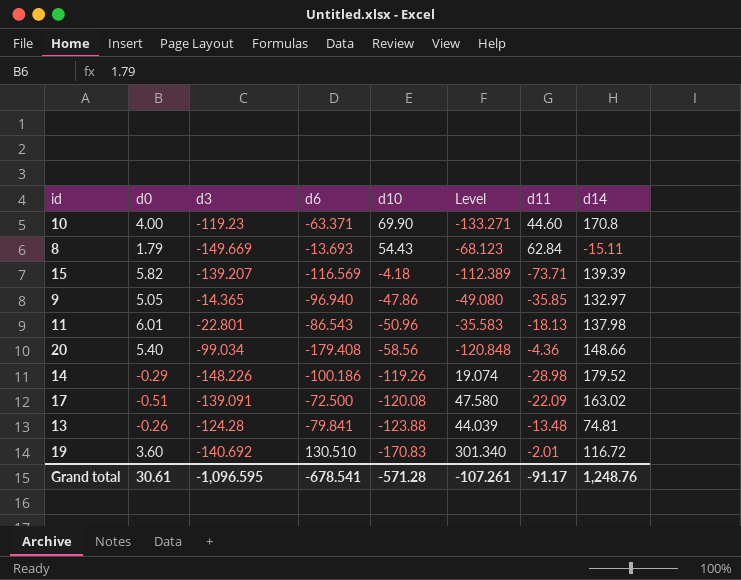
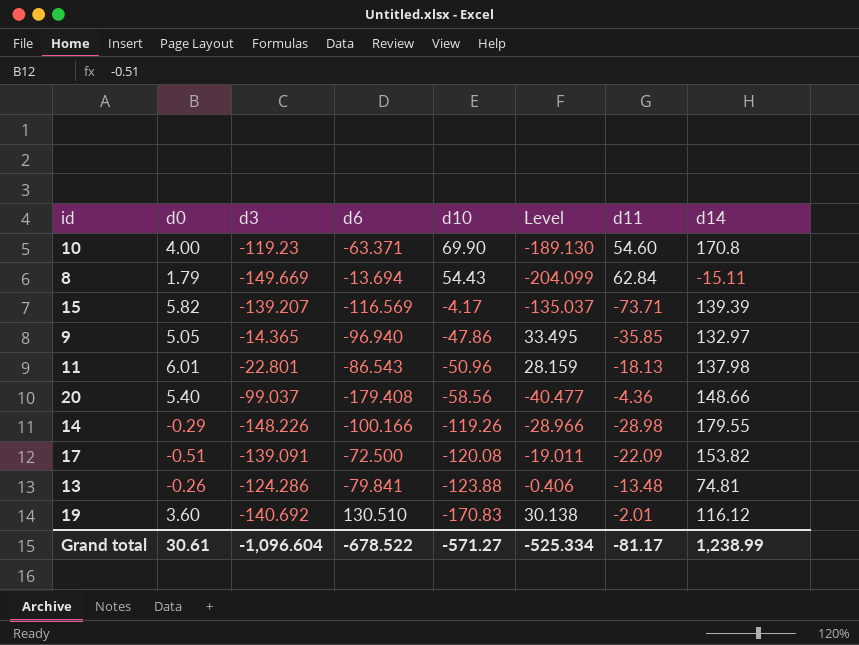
column Level | formula: [d6] - [d10] -> [d3] - [d10]
10 | d11: 44.60 -> 54.60
8 | d6: -13.693 -> -13.694
15 | d10: -4.18 -> -4.17
20 | d3: -99.034 -> -99.037
14 | d6: -100.186 -> -100.166
14 | d14: 179.52 -> 179.55
17 | d14: 163.02 -> 153.82
13 | d3: -124.28 -> -124.286
19 | d14: 116.72 -> 116.12
Grand total | d3: -1,096.595 -> -1,096.604
Grand total | d6: -678.541 -> -678.522
Grand total | d10: -571.28 -> -571.27
Grand total | Level: -107.261 -> -525.334
Grand total | d11: -91.17 -> -81.17
Grand total | d14: 1,248.76 -> 1,238.99

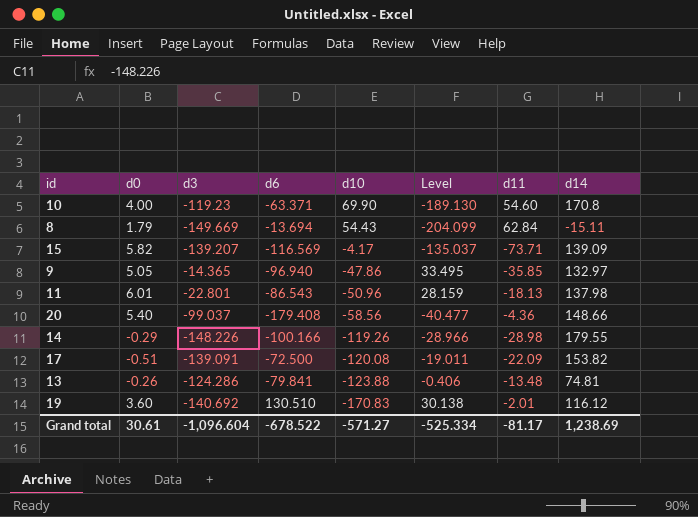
15 | d14: 139.39 -> 139.09
Grand total | d14: 1,238.99 -> 1,238.69

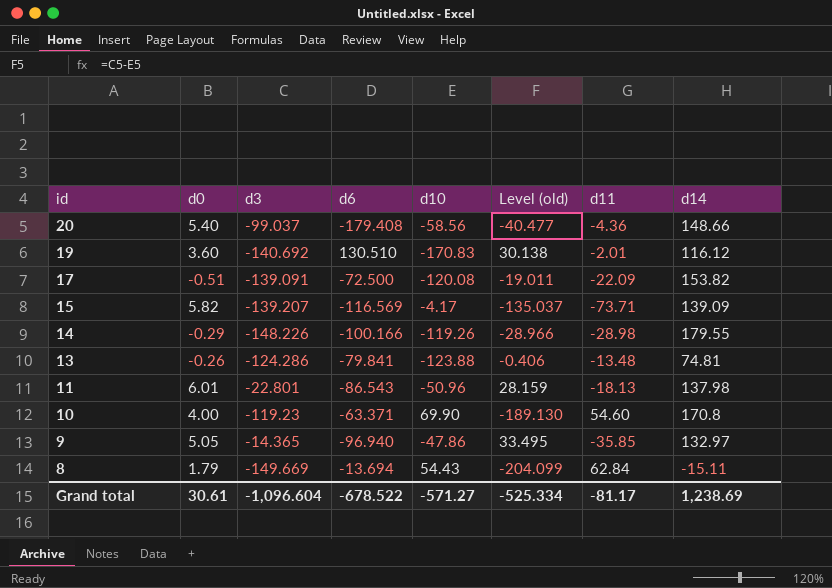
row order: d10 descending -> id descending
column name: Level -> Level (old)

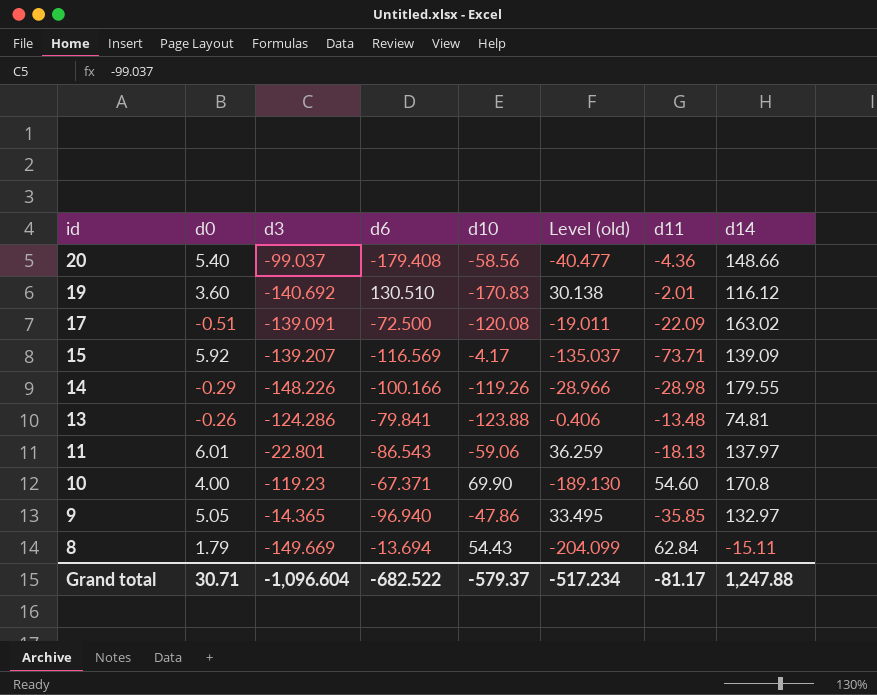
17 | d14: 153.82 -> 163.02
15 | d0: 5.82 -> 5.92
11 | d10: -50.96 -> -59.06
11 | Level (old): 28.159 -> 36.259
11 | d14: 137.98 -> 137.97
10 | d6: -63.371 -> -67.371
Grand total | d0: 30.61 -> 30.71
Grand total | d6: -678.522 -> -682.522
Grand total | d10: -571.27 -> -579.37
Grand total | Level (old): -525.334 -> -517.234
Grand total | d14: 1,238.69 -> 1,247.88

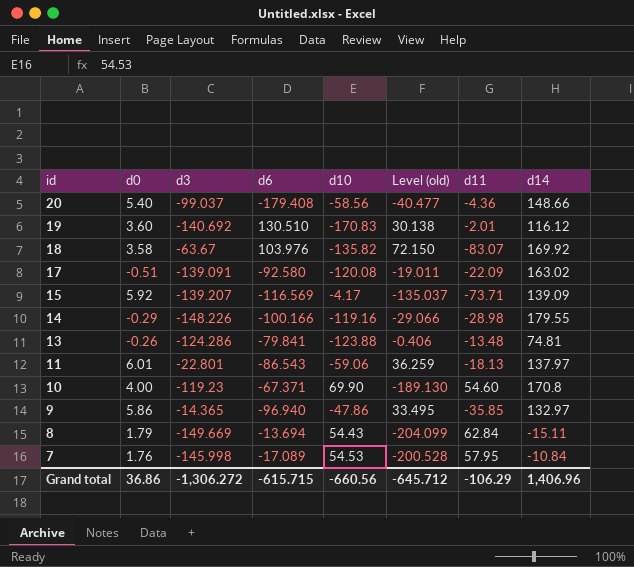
row 18: none -> 3.58 | -63.67 | 103.976 | -135.82 | 72.150 | -83.07 | 169.92
17 | d6: -72.500 -> -92.580
14 | d10: -119.26 -> -119.16
14 | Level (old): -28.966 -> -29.066
9 | d0: 5.05 -> 5.86
row 7: none -> 1.76 | -145.998 | -17.089 | 54.53 | -200.528 | 57.95 | -10.84
Grand total | d0: 30.71 -> 36.86
Grand total | d3: -1,096.604 -> -1,306.272
Grand total | d6: -682.522 -> -615.715
Grand total | d10: -579.37 -> -660.56
Grand total | Level (old): -517.234 -> -645.712
Grand total | d11: -81.17 -> -106.29
Grand total | d14: 1,247.88 -> 1,406.96

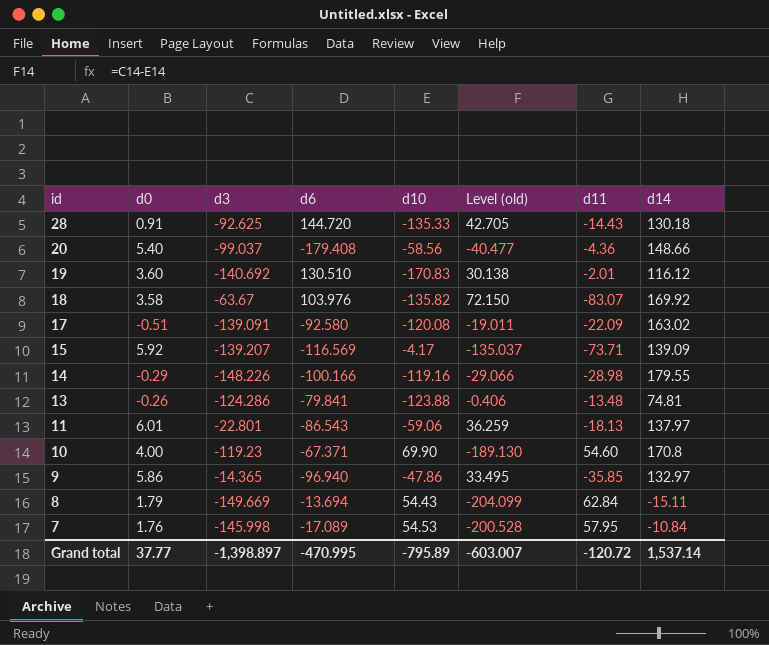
row 28: none -> 0.91 | -92.625 | 144.720 | -135.33 | 42.705 | -14.43 | 130.18
Grand total | d0: 36.86 -> 37.77
Grand total | d3: -1,306.272 -> -1,398.897
Grand total | d6: -615.715 -> -470.995
Grand total | d10: -660.56 -> -795.89
Grand total | Level (old): -645.712 -> -603.007
Grand total | d11: -106.29 -> -120.72
Grand total | d14: 1,406.96 -> 1,537.14

